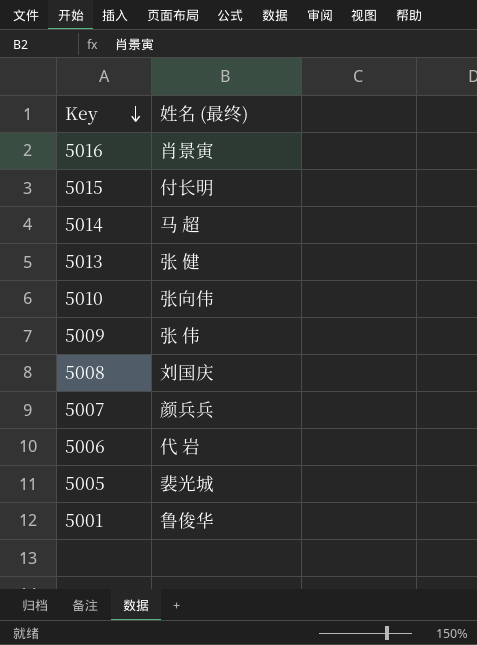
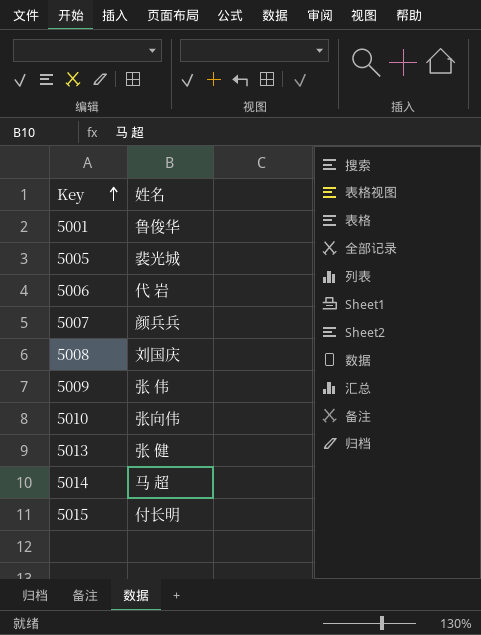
row order: Key descending -> Key ascending
column name: 姓名 (最终) -> 姓名
row 5016: 肖景寅 -> none

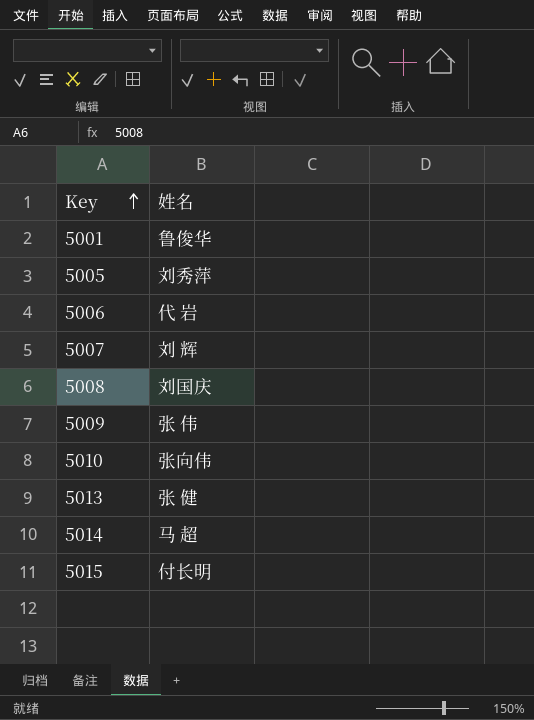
5005 | 姓名: 裴光城 -> 刘秀萍
5007 | 姓名: 颜兵兵 -> 刘 辉

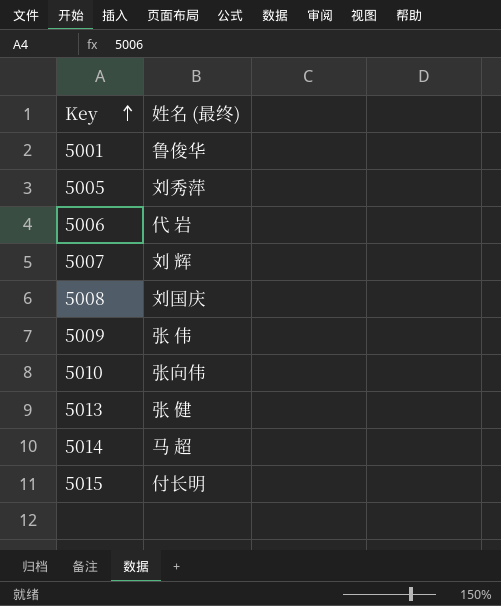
column name: 姓名 -> 姓名 (最终)

